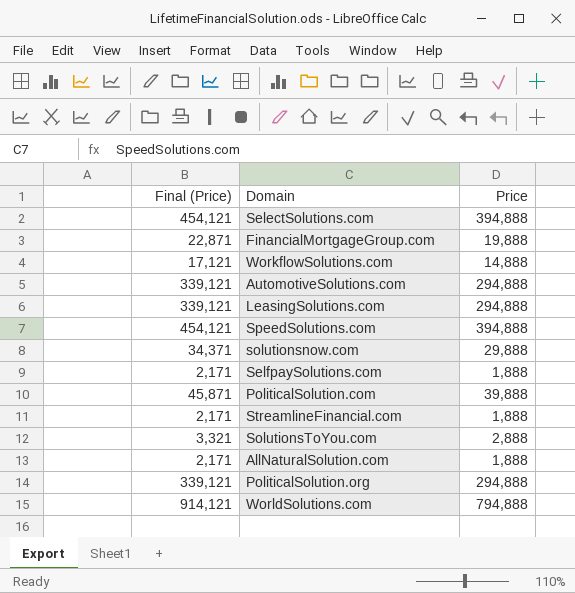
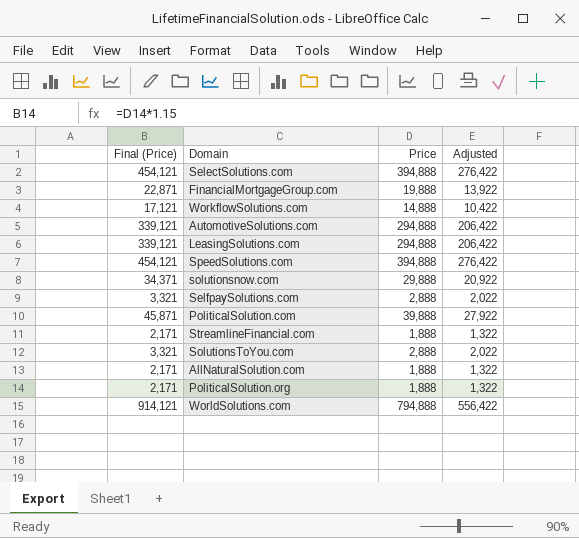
column Adjusted | formula: none -> [Price] * 0.7
SelfpaySolutions.com | Final (Price): 2,171 -> 3,321
SelfpaySolutions.com | Price: 1,888 -> 2,888
PoliticalSolution.org | Final (Price): 339,121 -> 2,171
PoliticalSolution.org | Price: 294,888 -> 1,888

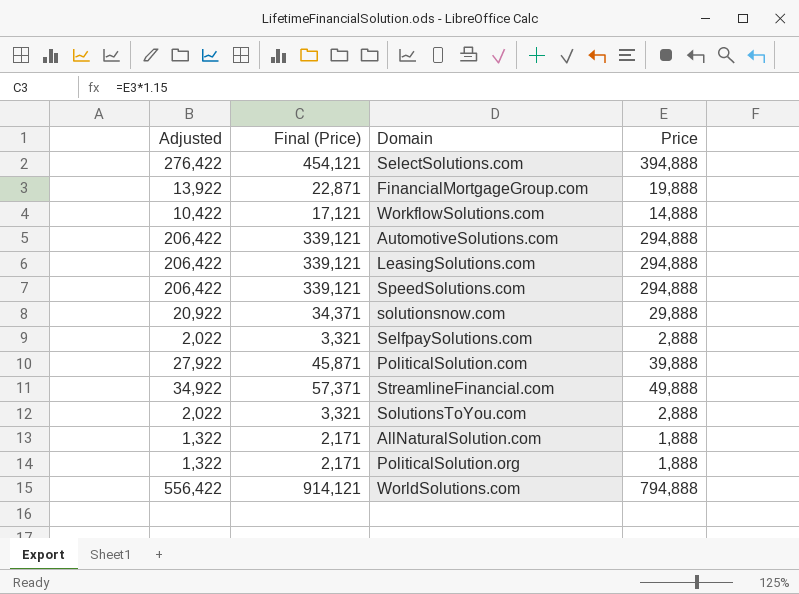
column Adjusted | position: 4 -> 1
SpeedSolutions.com | Adjusted: 276,422 -> 206,422
SpeedSolutions.com | Final (Price): 454,121 -> 339,121
SpeedSolutions.com | Price: 394,888 -> 294,888
StreamlineFinancial.com | Adjusted: 1,322 -> 34,922
StreamlineFinancial.com | Final (Price): 2,171 -> 57,371
StreamlineFinancial.com | Price: 1,888 -> 49,888

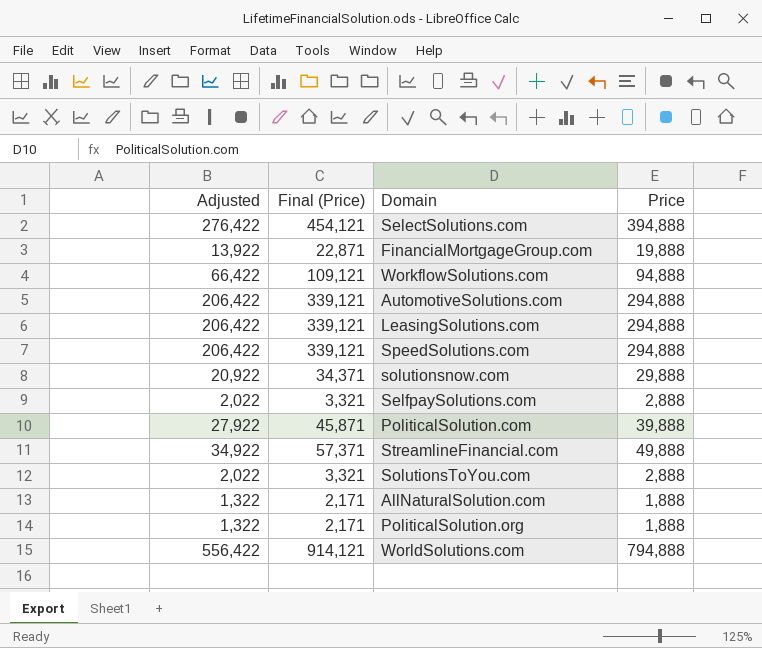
WorkflowSolutions.com | Adjusted: 10,422 -> 66,422
WorkflowSolutions.com | Final (Price): 17,121 -> 109,121
WorkflowSolutions.com | Price: 14,888 -> 94,888

